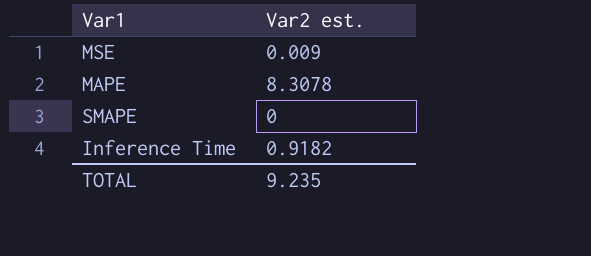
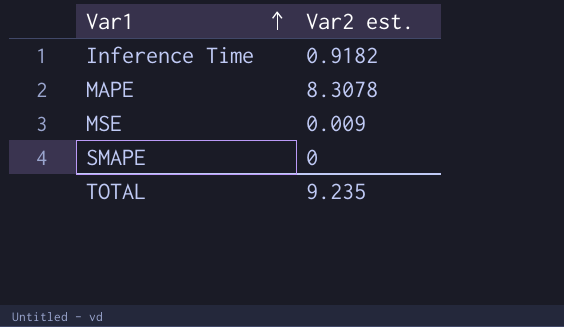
row order: none -> Var1 ascending

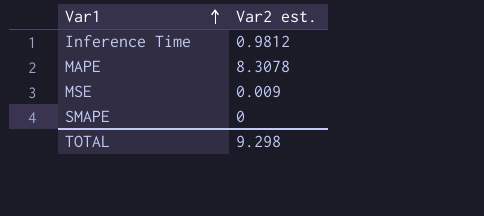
Inference Time | Var2 est.: 0.9182 -> 0.9812
TOTAL | Var2 est.: 9.235 -> 9.298

